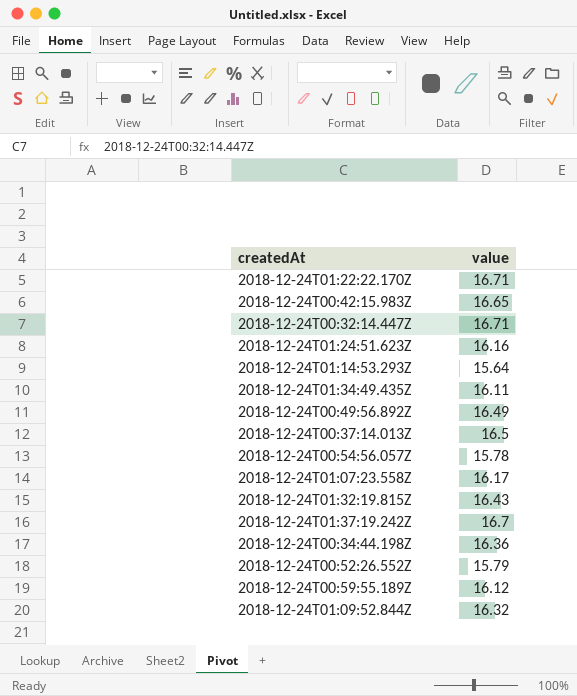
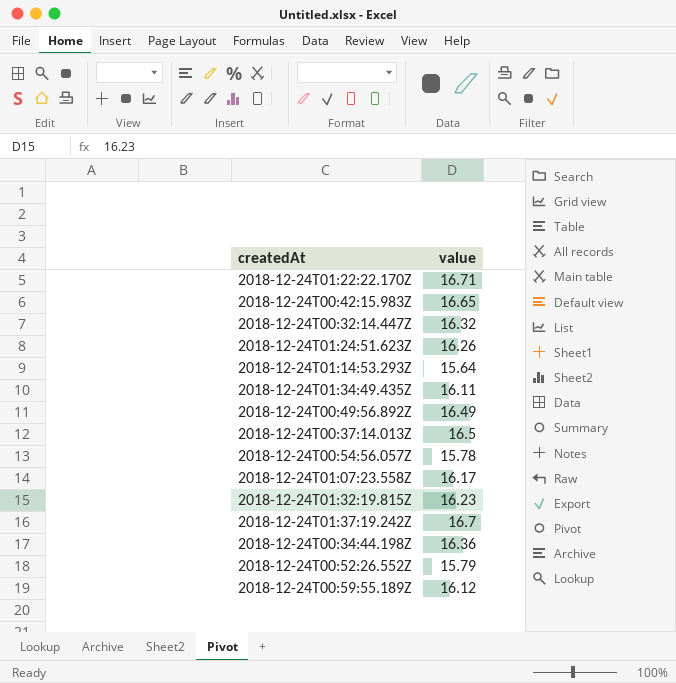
row 2018-12-24T01:09:52.844Z: 16.32 -> none
2018-12-24T00:32:14.447Z | value: 16.71 -> 16.32
2018-12-24T01:24:51.623Z | value: 16.16 -> 16.26
2018-12-24T01:32:19.815Z | value: 16.43 -> 16.23

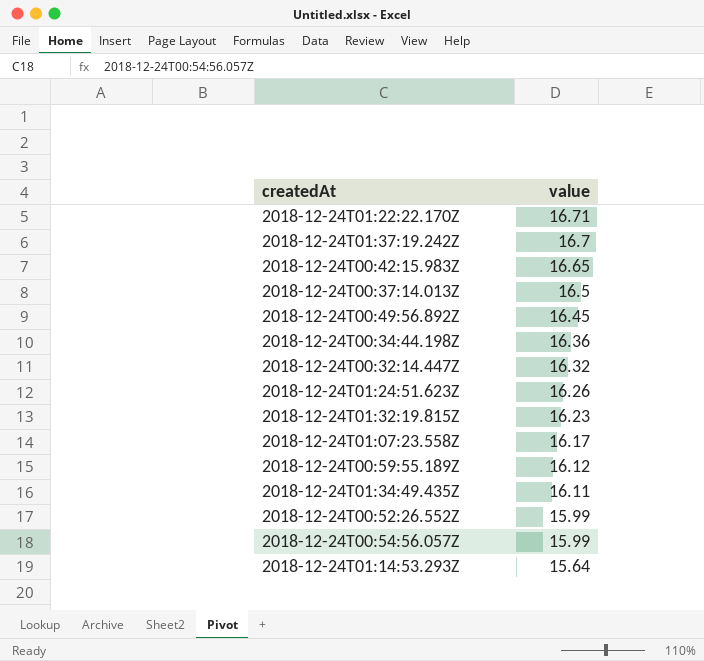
row order: none -> value descending
2018-12-24T00:49:56.892Z | value: 16.49 -> 16.45
2018-12-24T00:52:26.552Z | value: 15.79 -> 15.99
2018-12-24T00:54:56.057Z | value: 15.78 -> 15.99

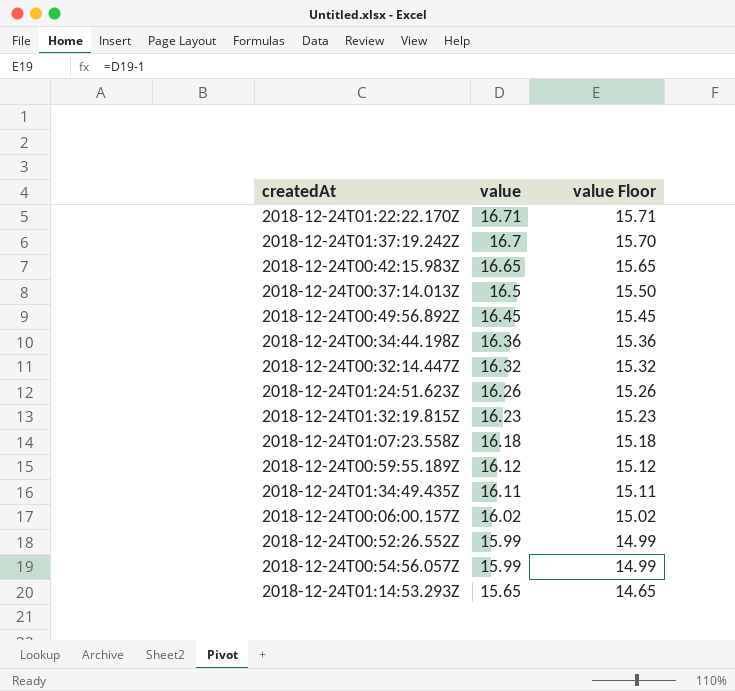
column value Floor | formula: none -> [value] - 1
2018-12-24T01:07:23.558Z | value: 16.17 -> 16.18
row 2018-12-24T00:06:00.157Z: none -> 16.02 | 15.02
2018-12-24T01:14:53.293Z | value: 15.64 -> 15.65

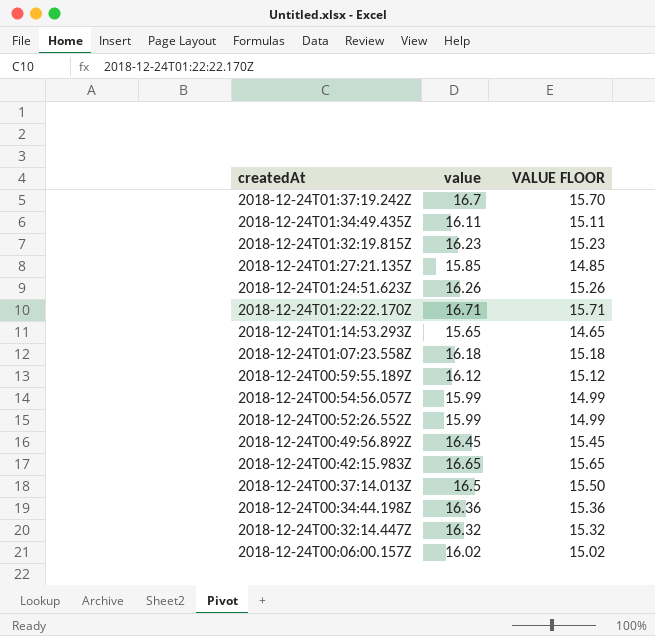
row order: value descending -> createdAt descending
column name: value Floor -> VALUE FLOOR
row 2018-12-24T01:27:21.135Z: none -> 15.85 | 14.85

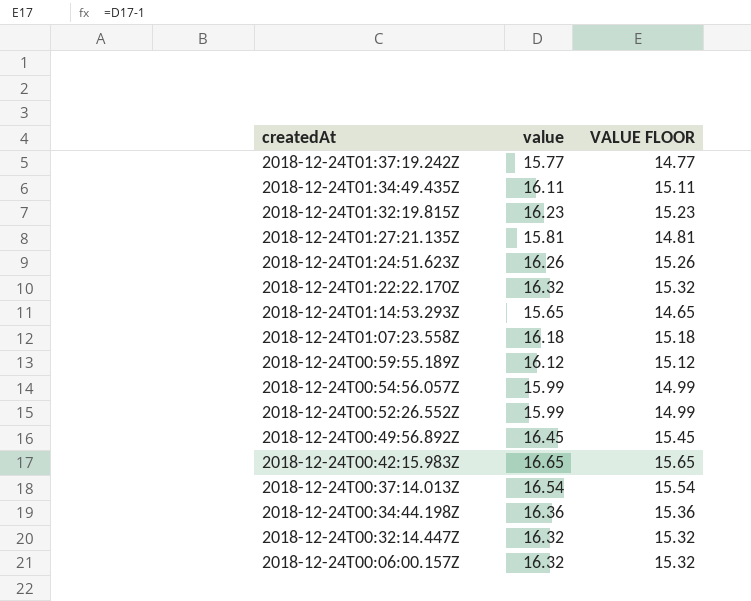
2018-12-24T01:37:19.242Z | value: 16.7 -> 15.77
2018-12-24T01:37:19.242Z | VALUE FLOOR: 15.70 -> 14.77
2018-12-24T01:27:21.135Z | value: 15.85 -> 15.81
2018-12-24T01:27:21.135Z | VALUE FLOOR: 14.85 -> 14.81
2018-12-24T01:22:22.170Z | value: 16.71 -> 16.32
2018-12-24T01:22:22.170Z | VALUE FLOOR: 15.71 -> 15.32
2018-12-24T00:37:14.013Z | value: 16.5 -> 16.54
2018-12-24T00:37:14.013Z | VALUE FLOOR: 15.50 -> 15.54
2018-12-24T00:06:00.157Z | value: 16.02 -> 16.32
2018-12-24T00:06:00.157Z | VALUE FLOOR: 15.02 -> 15.32

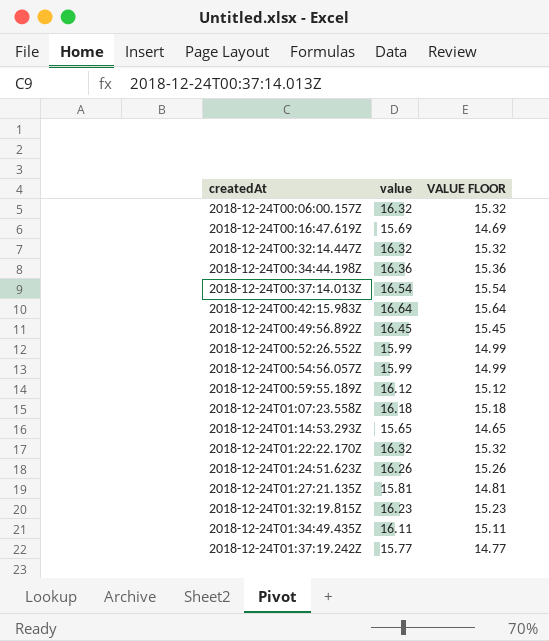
row order: createdAt descending -> createdAt ascending
row 2018-12-24T00:16:47.619Z: none -> 15.69 | 14.69
2018-12-24T00:42:15.983Z | value: 16.65 -> 16.64
2018-12-24T00:42:15.983Z | VALUE FLOOR: 15.65 -> 15.64

